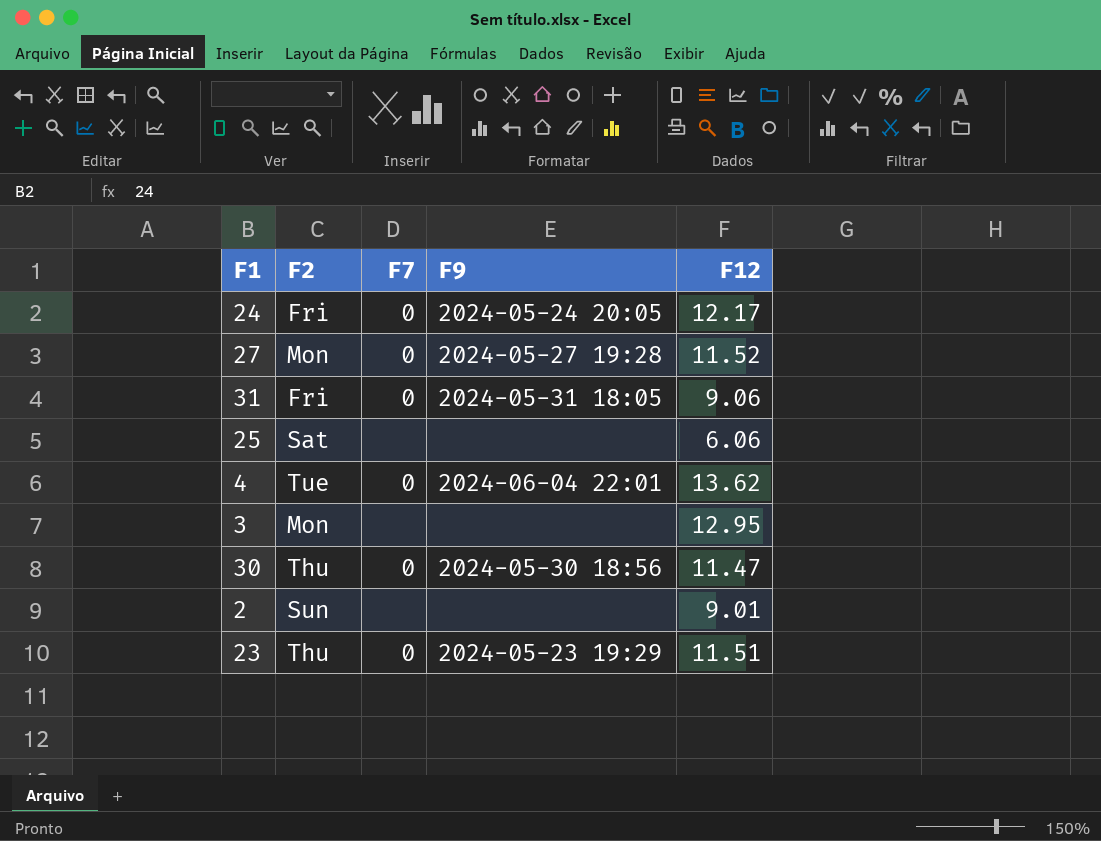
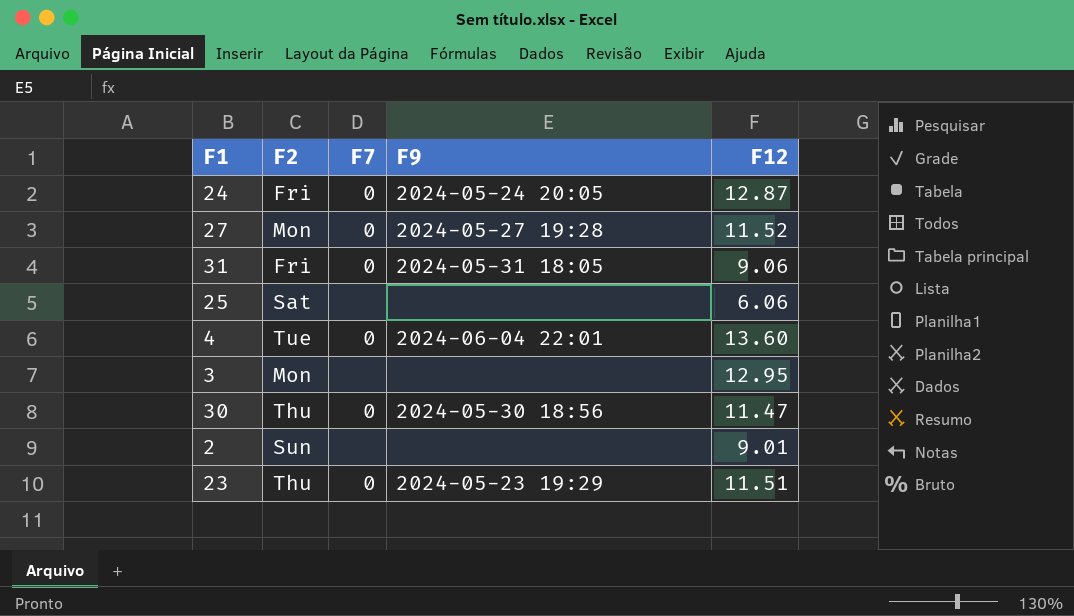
24 | F12: 12.17 -> 12.87
4 | F12: 13.62 -> 13.60

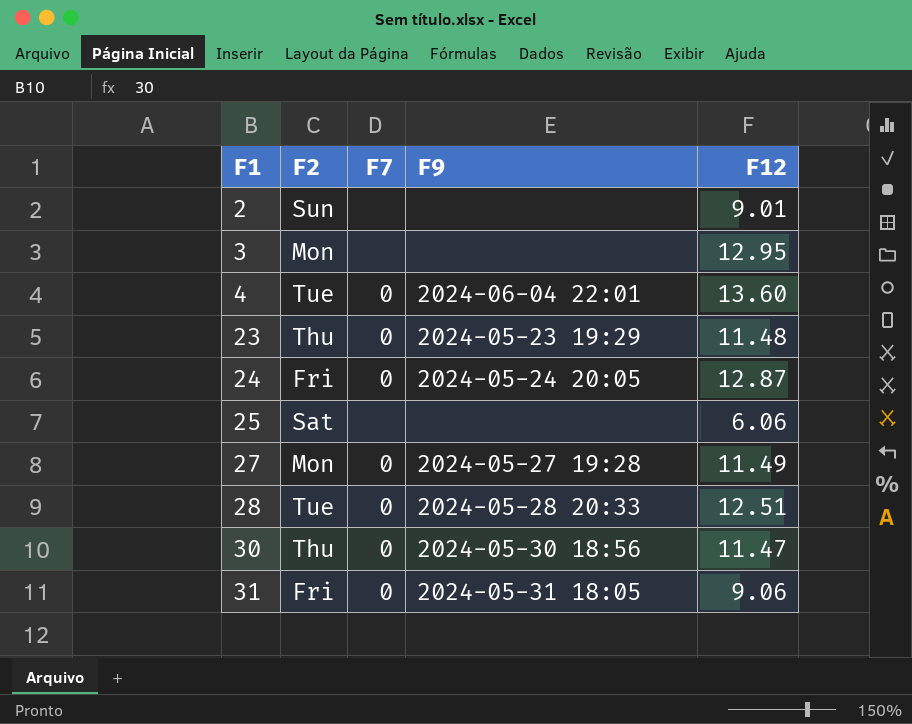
row order: none -> F1 ascending
23 | F12: 11.51 -> 11.48
27 | F12: 11.52 -> 11.49
row 28: none -> Tue | 0 | 2024-05-28 20:33 | 12.51

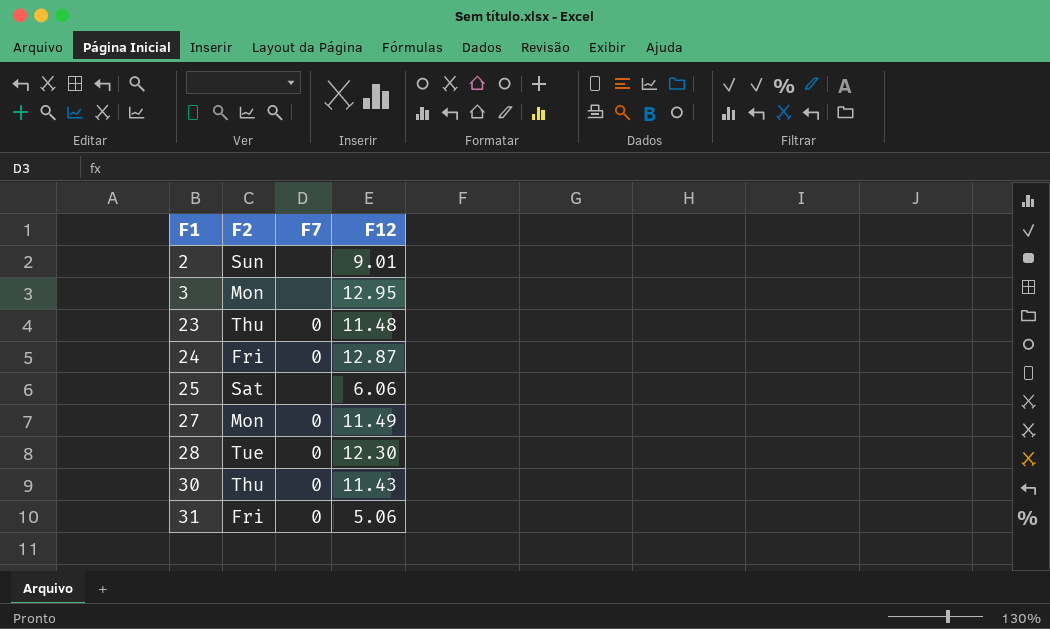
column F9 | position: 4 -> none
row 4: Tue | 0 | 2024-06-04 22:01 | 13.60 -> none
28 | F12: 12.51 -> 12.30
30 | F12: 11.47 -> 11.43
31 | F12: 9.06 -> 5.06

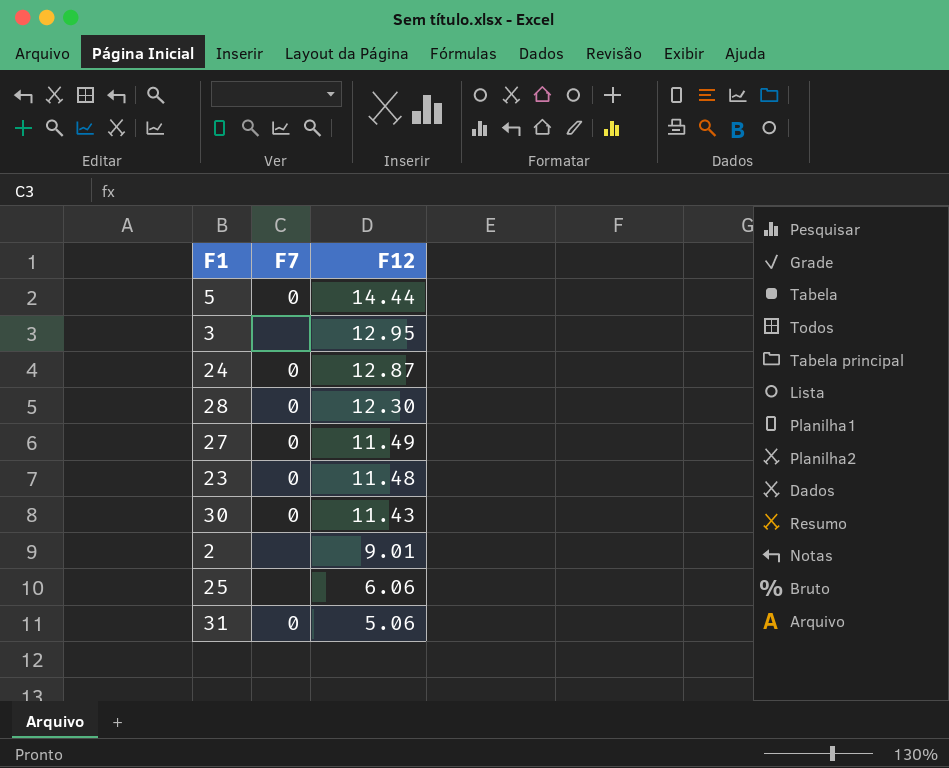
row order: F1 ascending -> F12 descending
column F2 | position: 2 -> none
row 5: none -> 0 | 14.44

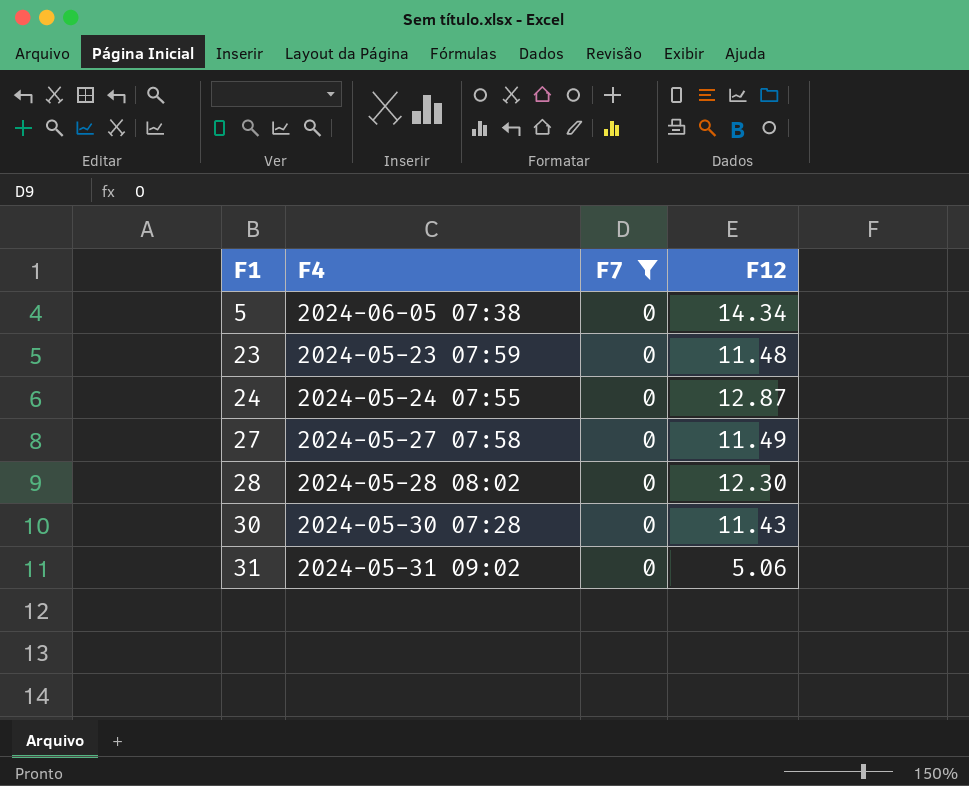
filter: none -> F7 = 0
row order: F12 descending -> F1 ascending
column F4 | position: none -> 2
5 | F12: 14.44 -> 14.34

